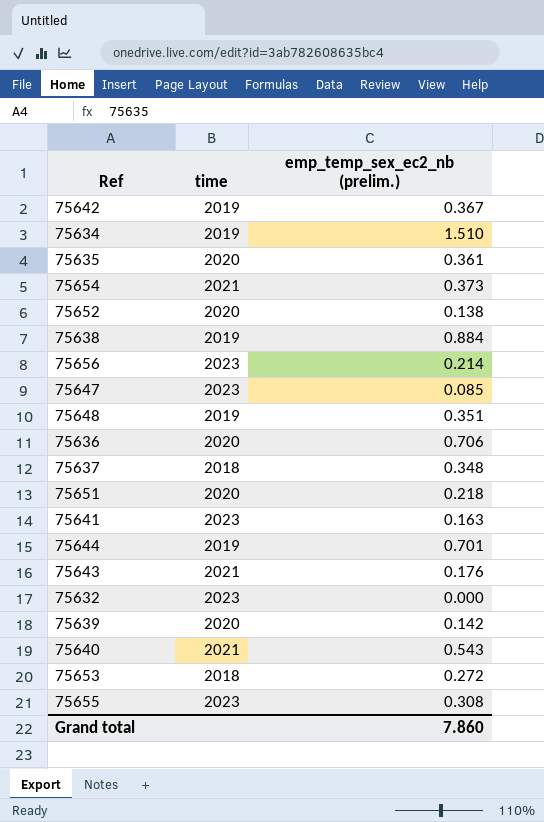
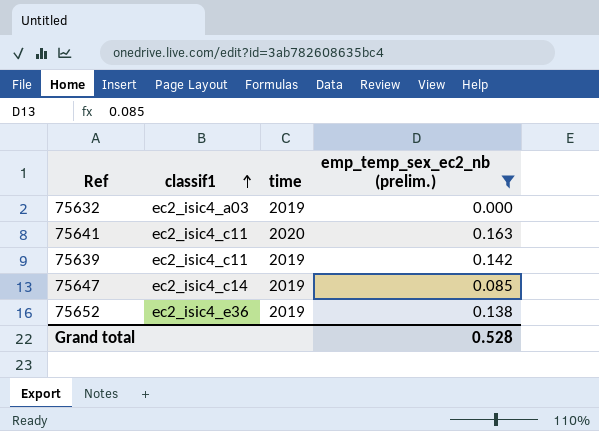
filter: none -> emp_temp_sex_ec2_nb (prelim.) <= 0.163
row order: none -> classif1 ascending
column classif1 | position: none -> 2
75632 | time: 2023 -> 2019
75641 | time: 2023 -> 2020
75639 | time: 2020 -> 2019
75647 | time: 2023 -> 2019
75652 | time: 2020 -> 2019
Grand total | emp_temp_sex_ec2_nb (prelim.): 7.860 -> 0.528

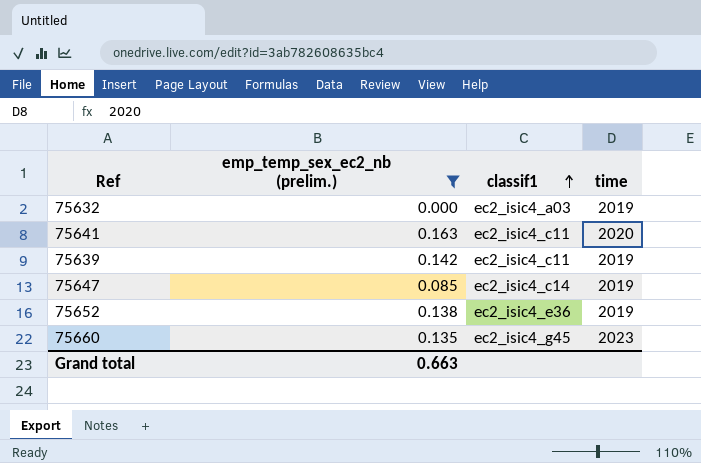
column emp_temp_sex_ec2_nb (prelim.) | position: 4 -> 2
row 75660: none -> 0.135 | ec2_isic4_g45 | 2023
Grand total | emp_temp_sex_ec2_nb (prelim.): 0.528 -> 0.663

